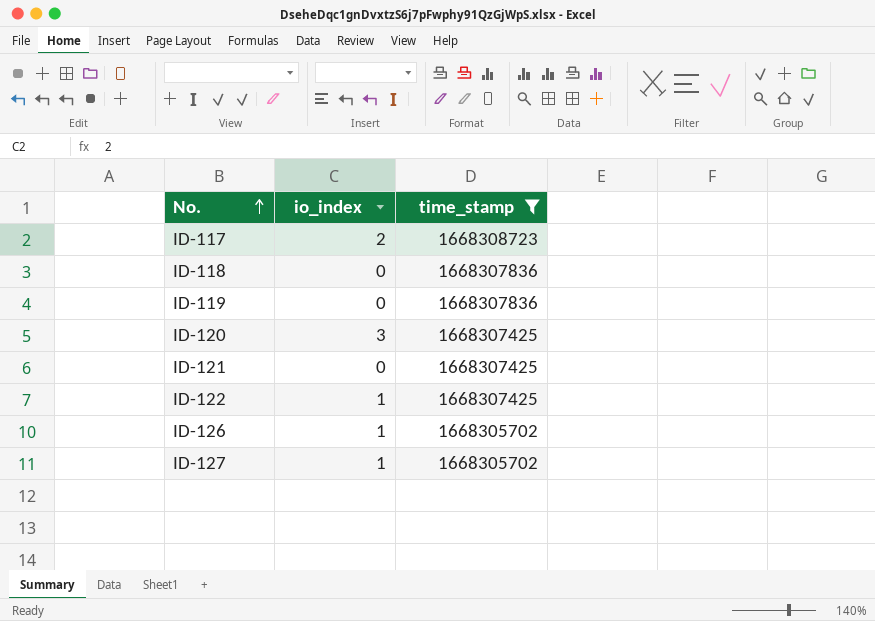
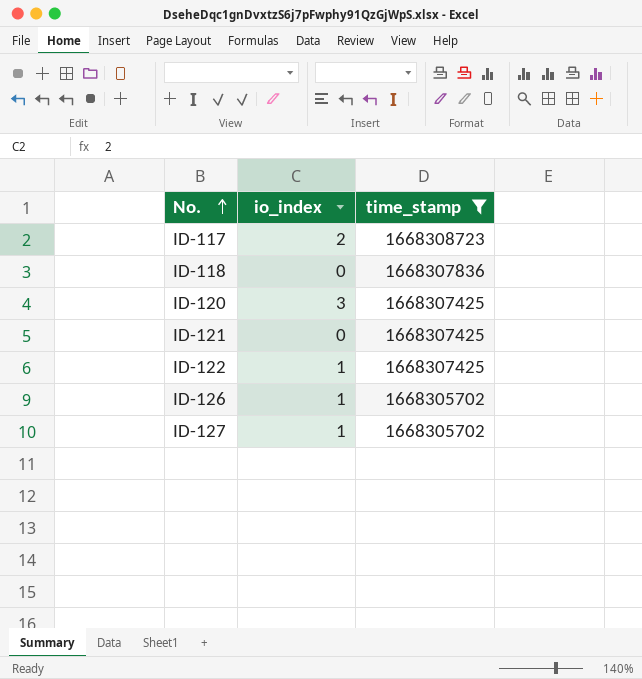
row ID-119: 0 | 1668307836 -> none

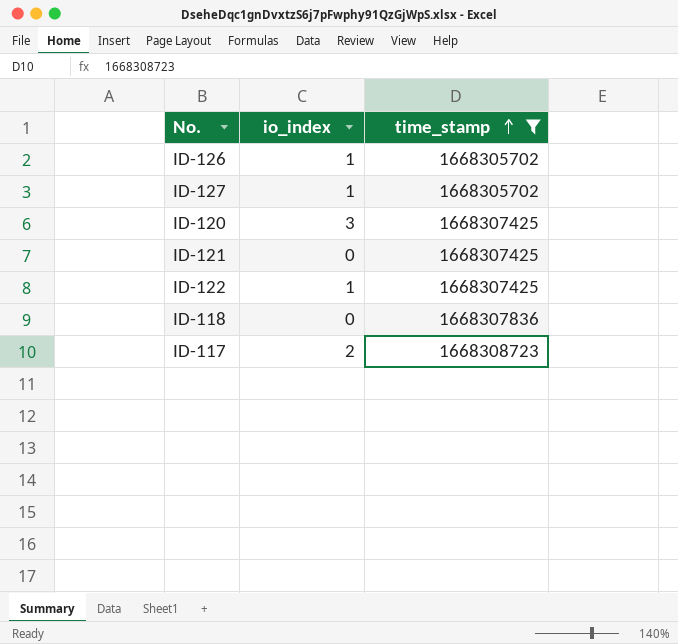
row order: No. ascending -> time_stamp ascending

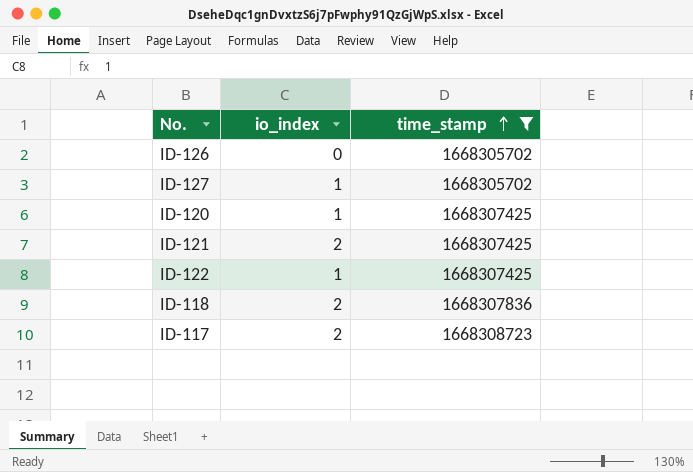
ID-126 | io_index: 1 -> 0
ID-120 | io_index: 3 -> 1
ID-121 | io_index: 0 -> 2
ID-118 | io_index: 0 -> 2

